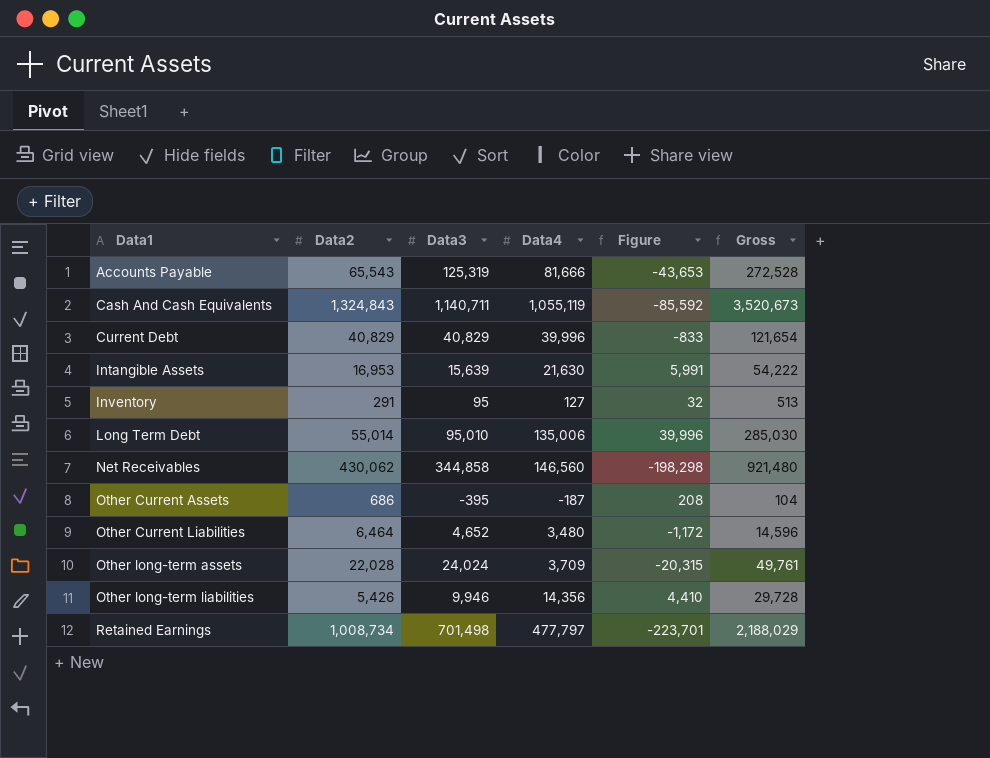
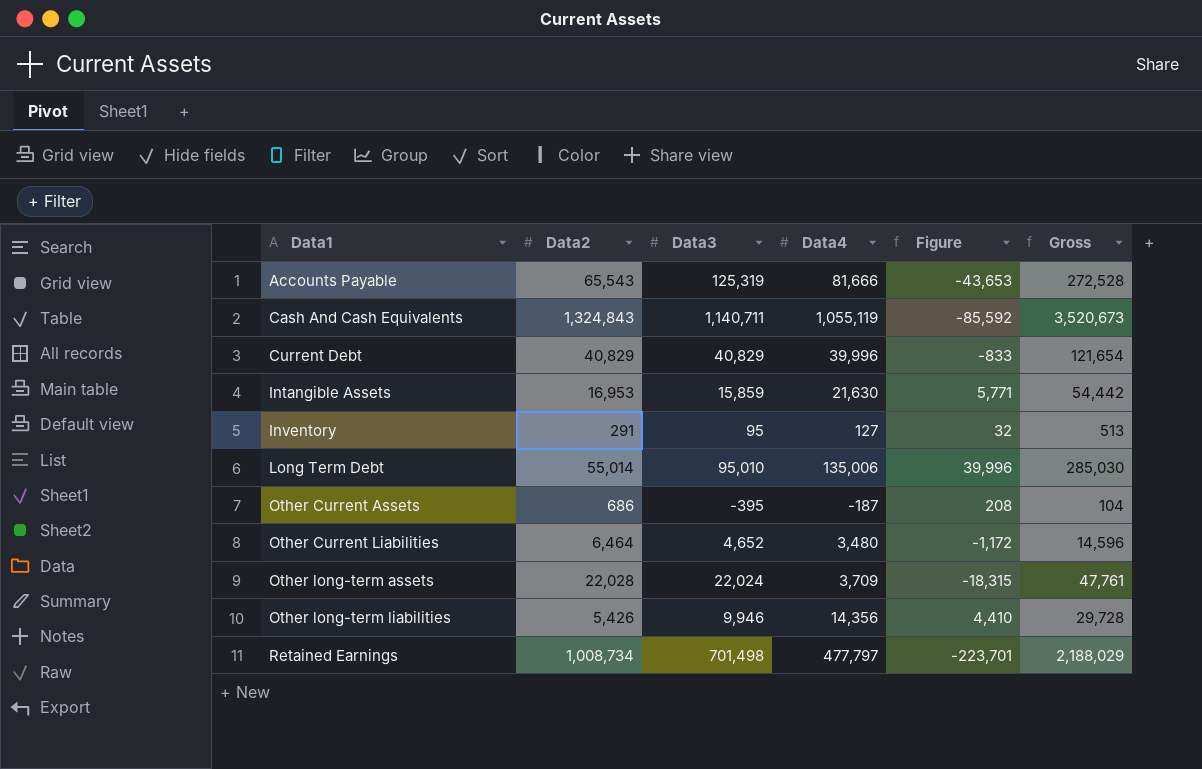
row Net Receivables: 430,062 | 344,858 | 146,560 | -198,298 | 921,480 -> none
Intangible Assets | Data3: 15,639 -> 15,859
Intangible Assets | Figure: 5,991 -> 5,771
Intangible Assets | Gross: 54,222 -> 54,442
Other long-term assets | Data3: 24,024 -> 22,024
Other long-term assets | Figure: -20,315 -> -18,315
Other long-term assets | Gross: 49,761 -> 47,761

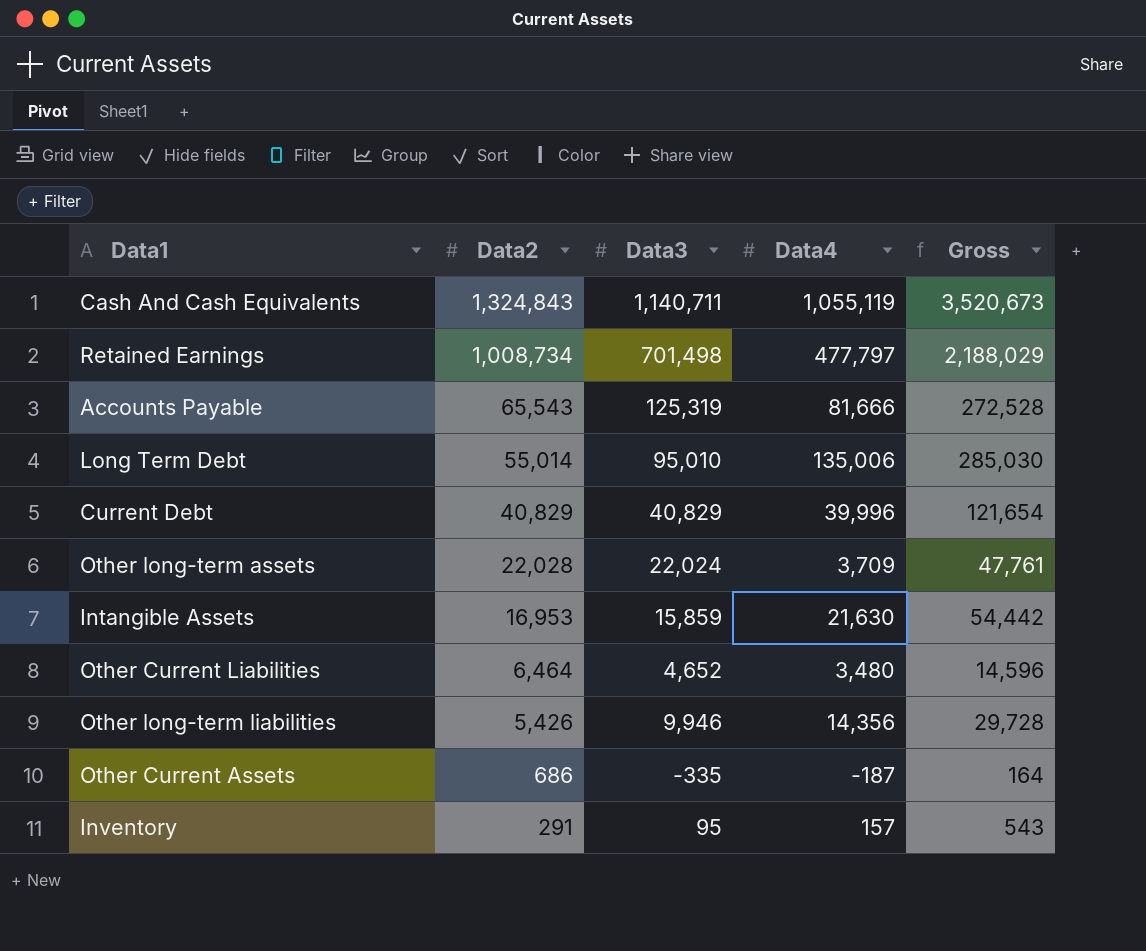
row order: Data1 ascending -> Data2 descending
column Figure | formula: [Data4] - [Data3] -> none
Other Current Assets | Data3: -395 -> -335
Other Current Assets | Gross: 104 -> 164
Inventory | Data4: 127 -> 157
Inventory | Gross: 513 -> 543

